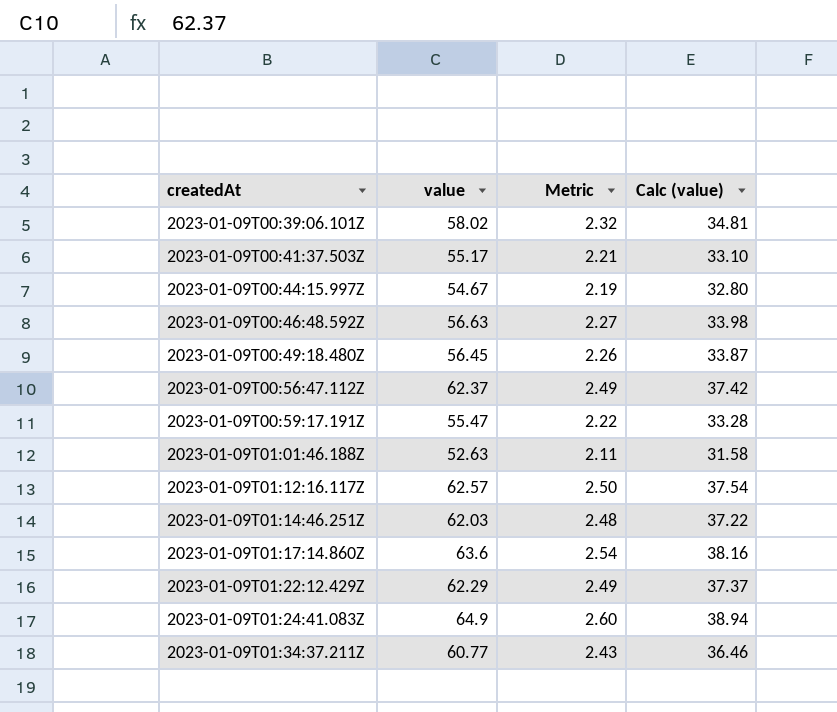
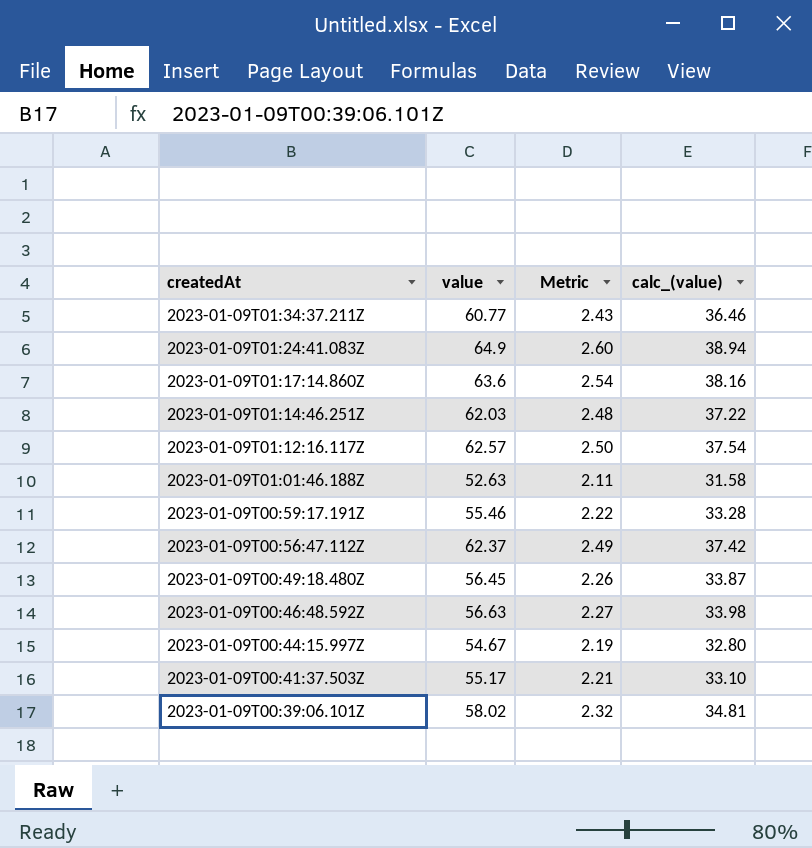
row order: createdAt ascending -> createdAt descending
column name: Calc (value) -> calc_(value)
row 2023-01-09T01:22:12.429Z: 62.29 | 2.49 | 37.37 -> none
2023-01-09T00:59:17.191Z | value: 55.47 -> 55.46

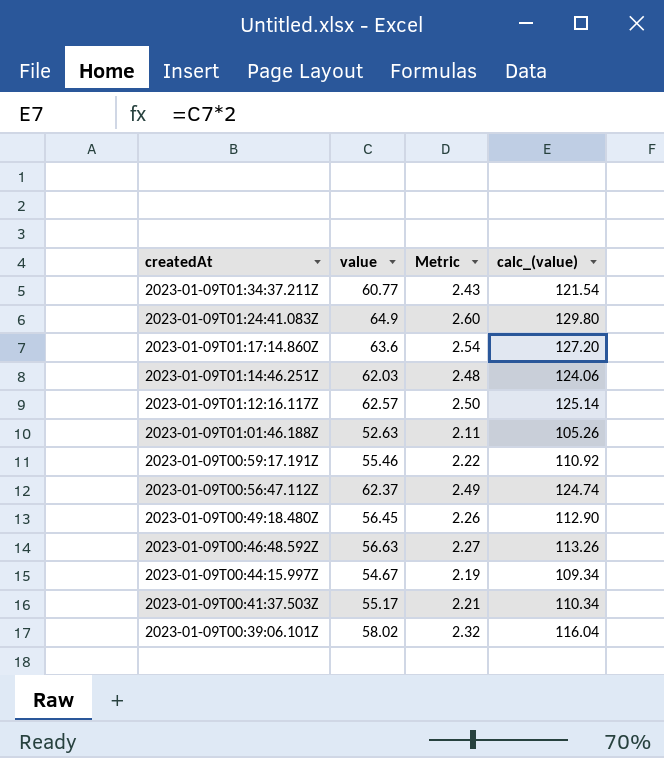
column calc_(value) | formula: [value] * 0.6 -> [value] * 2

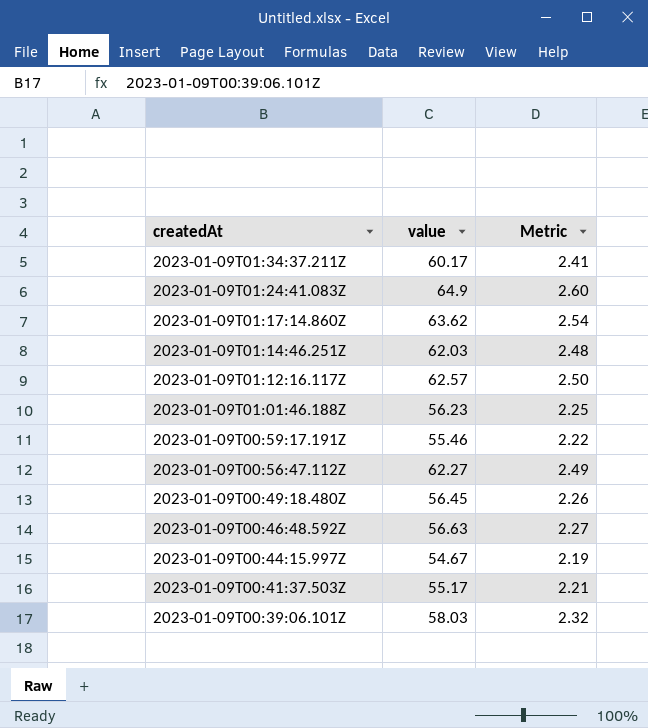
column calc_(value) | formula: [value] * 2 -> none
2023-01-09T01:34:37.211Z | value: 60.77 -> 60.17
2023-01-09T01:34:37.211Z | Metric: 2.43 -> 2.41
2023-01-09T01:17:14.860Z | value: 63.6 -> 63.62
2023-01-09T01:01:46.188Z | value: 52.63 -> 56.23
2023-01-09T01:01:46.188Z | Metric: 2.11 -> 2.25
2023-01-09T00:56:47.112Z | value: 62.37 -> 62.27
2023-01-09T00:39:06.101Z | value: 58.02 -> 58.03

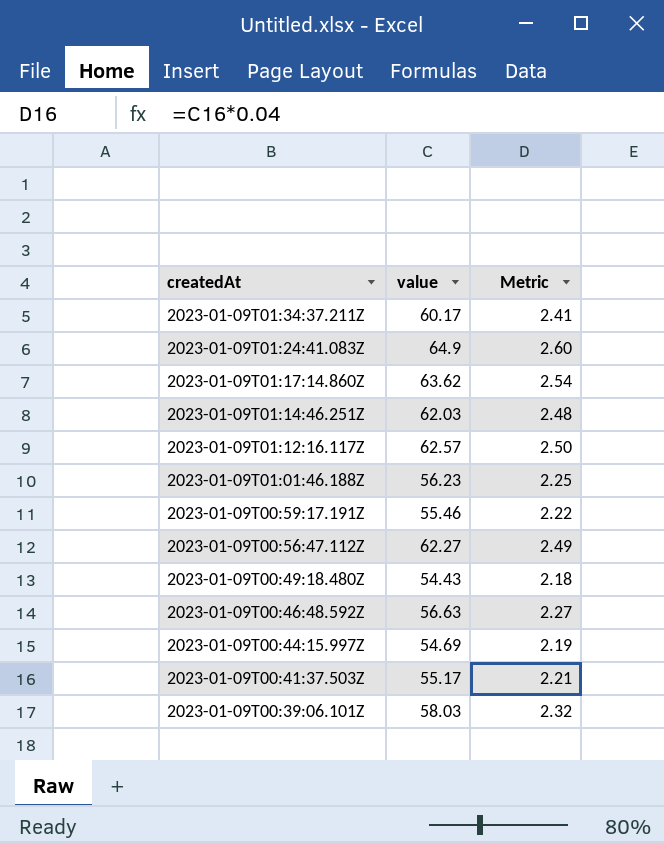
2023-01-09T00:49:18.480Z | value: 56.45 -> 54.43
2023-01-09T00:49:18.480Z | Metric: 2.26 -> 2.18
2023-01-09T00:44:15.997Z | value: 54.67 -> 54.69

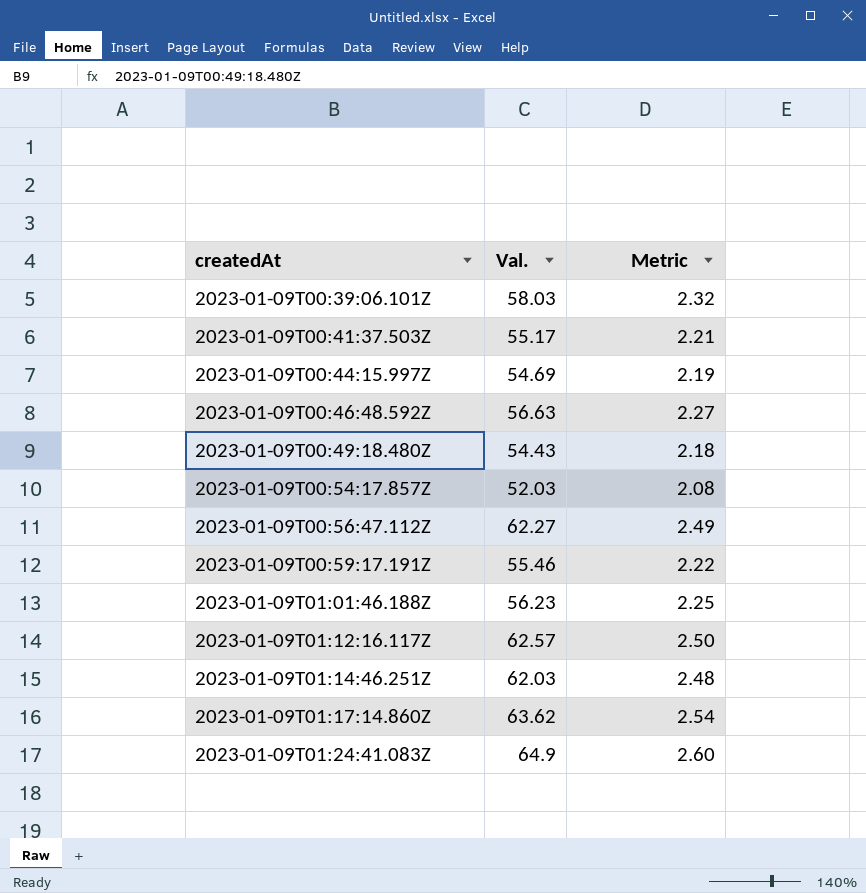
row order: createdAt descending -> createdAt ascending
column name: value -> Val.
row 2023-01-09T01:34:37.211Z: 60.17 | 2.41 -> none
row 2023-01-09T00:54:17.857Z: none -> 52.03 | 2.08

